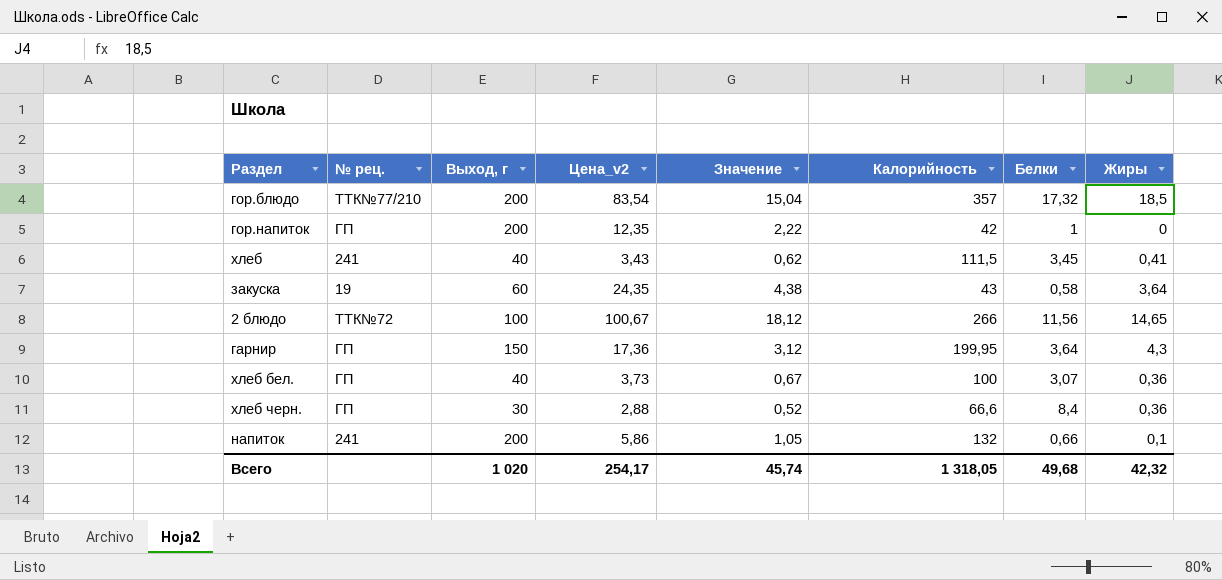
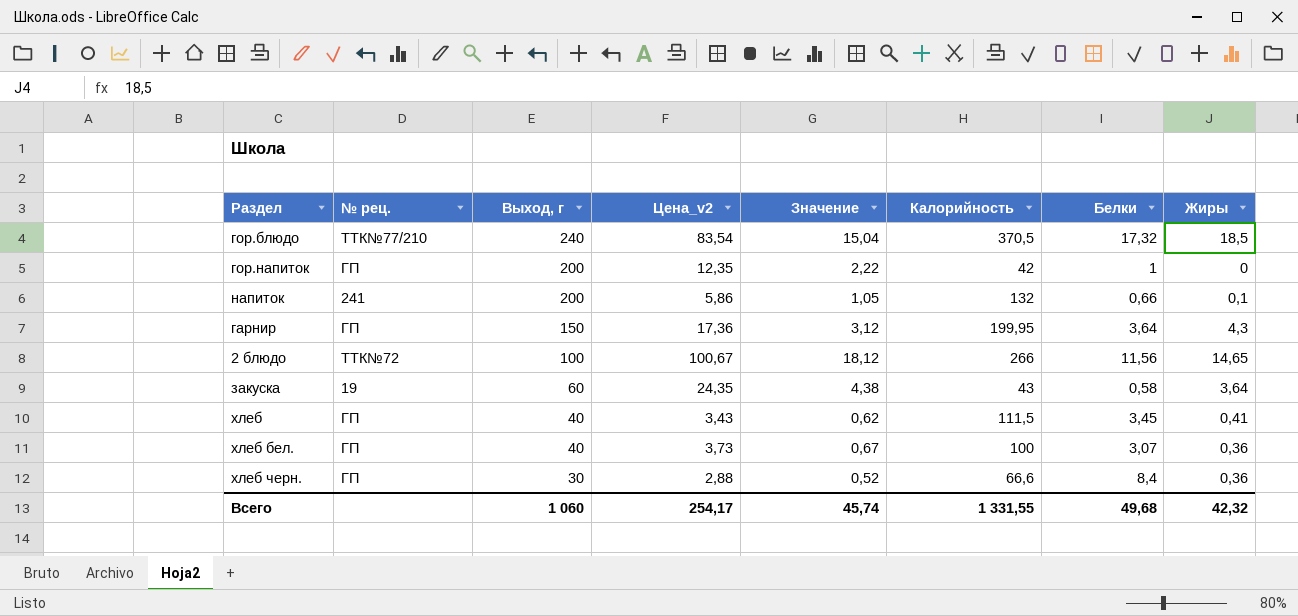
row order: none -> Выход, г descending
гор.блюдо | Выход, г: 200 -> 240
гор.блюдо | Калорийность: 357 -> 370,5
хлеб | № рец.: 241 -> ГП
Всего | Выход, г: 1 020 -> 1 060
Всего | Калорийность: 1 318,05 -> 1 331,55

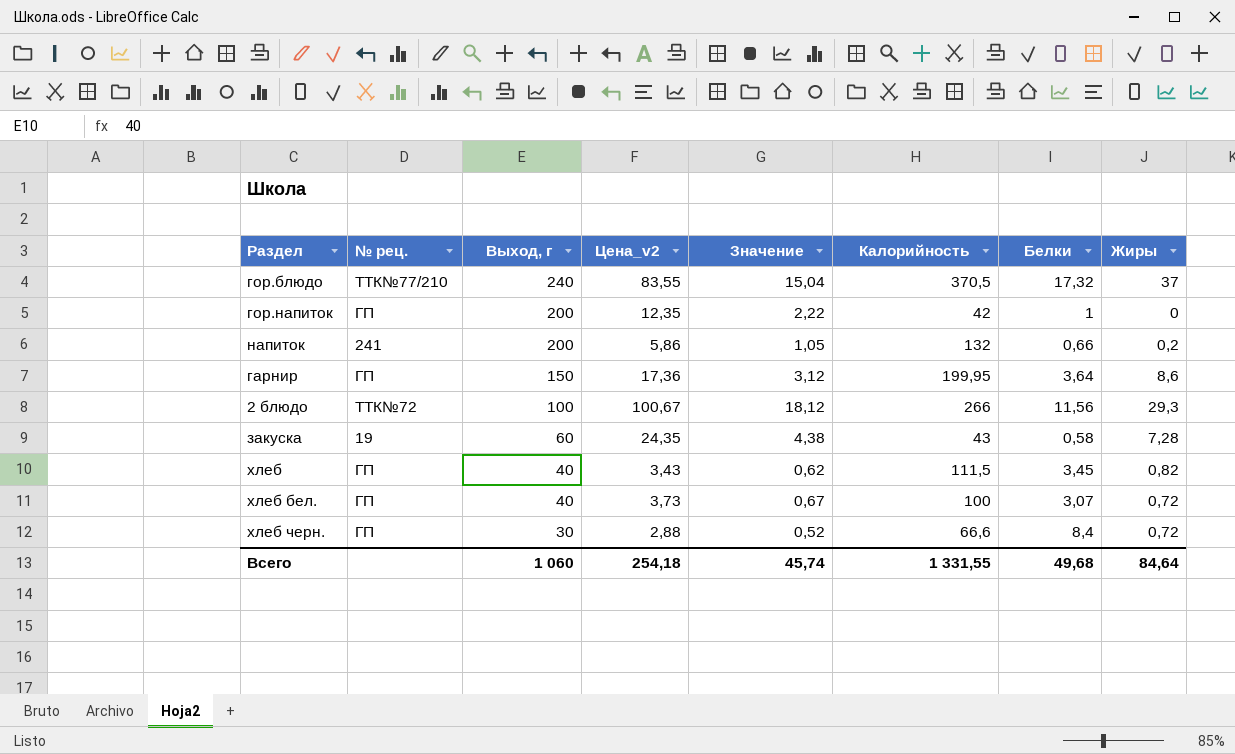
гор.блюдо | Цена_v2: 83,54 -> 83,55
гор.блюдо | Жиры: 18,5 -> 37
напиток | Жиры: 0,1 -> 0,2
гарнир | Жиры: 4,3 -> 8,6
2 блюдо | Жиры: 14,65 -> 29,3
закуска | Жиры: 3,64 -> 7,28
хлеб | Жиры: 0,41 -> 0,82
хлеб бел. | Жиры: 0,36 -> 0,72
хлеб черн. | Жиры: 0,36 -> 0,72
Всего | Цена_v2: 254,17 -> 254,18
Всего | Жиры: 42,32 -> 84,64

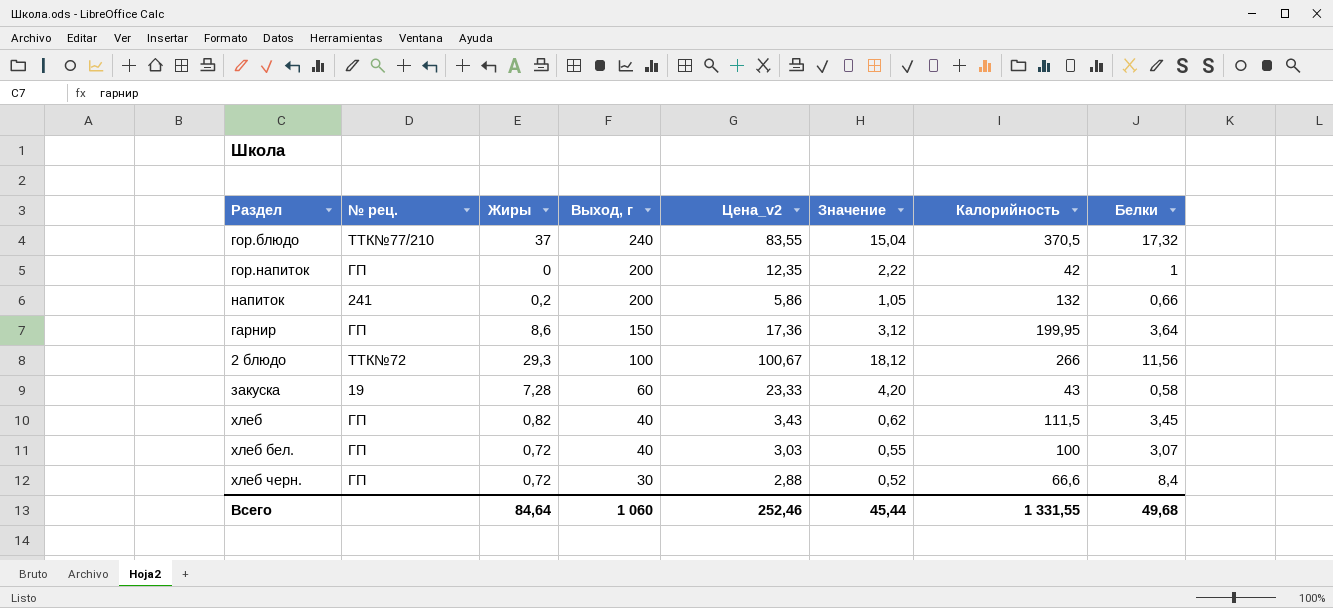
column Жиры | position: 8 -> 3
закуска | Цена_v2: 24,35 -> 23,33
закуска | Значение: 4,38 -> 4,20
хлеб бел. | Цена_v2: 3,73 -> 3,03
хлеб бел. | Значение: 0,67 -> 0,55
Всего | Цена_v2: 254,18 -> 252,46
Всего | Значение: 45,74 -> 45,44

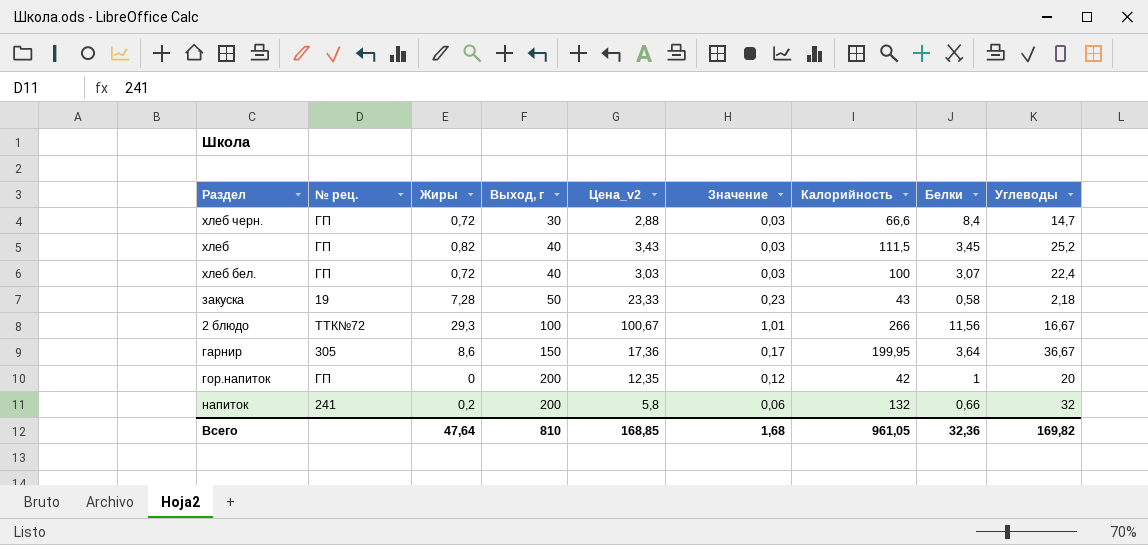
row order: Выход, г descending -> Выход, г ascending
column Значение | formula: [Цена_v2] * 0,18 -> [Цена_v2] * 0,01
column Углеводы | position: none -> 9
row гор.блюдо: ТТК№77/210 | 37 | 240 | 83,55 | 15,04 | 370,5 | 17,32 -> none
закуска | Выход, г: 60 -> 50
гарнир | № рец.: ГП -> 305
напиток | Цена_v2: 5,86 -> 5,8
Всего | Жиры: 84,64 -> 47,64
Всего | Выход, г: 1 060 -> 810
Всего | Цена_v2: 252,46 -> 168,85
Всего | Значение: 45,44 -> 1,68
Всего | Калорийность: 1 331,55 -> 961,05
Всего | Белки: 49,68 -> 32,36

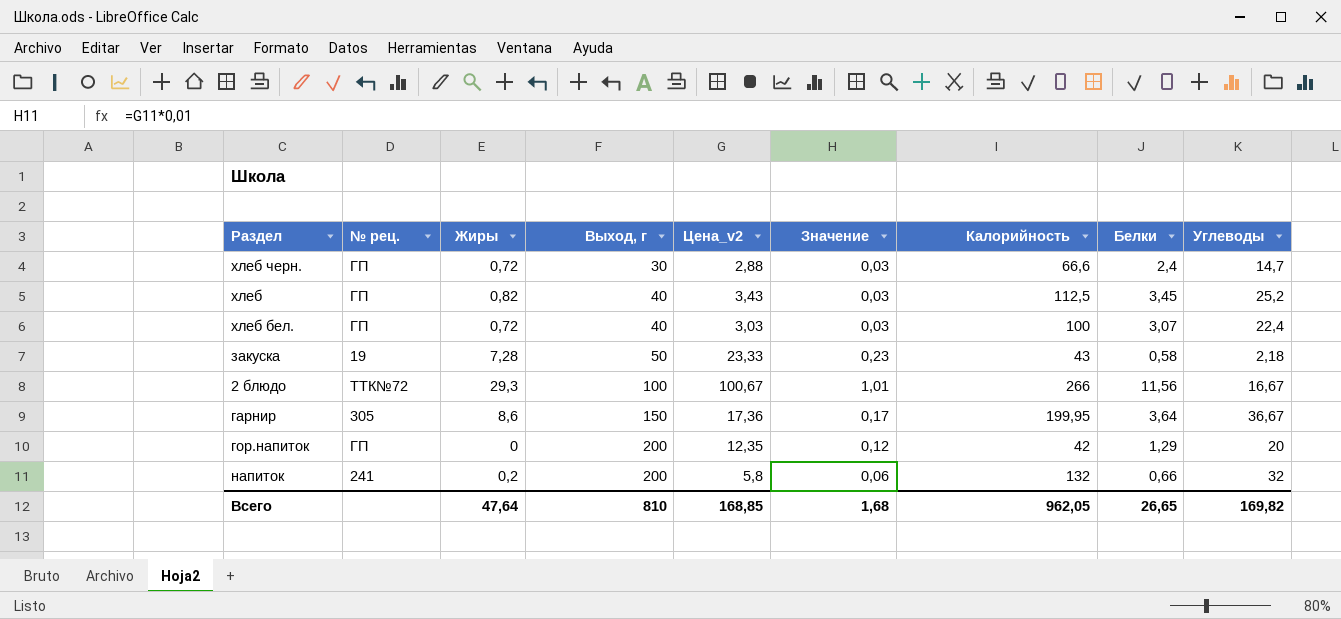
хлеб черн. | Белки: 8,4 -> 2,4
хлеб | Калорийность: 111,5 -> 112,5
гор.напиток | Белки: 1 -> 1,29
Всего | Калорийность: 961,05 -> 962,05
Всего | Белки: 32,36 -> 26,65

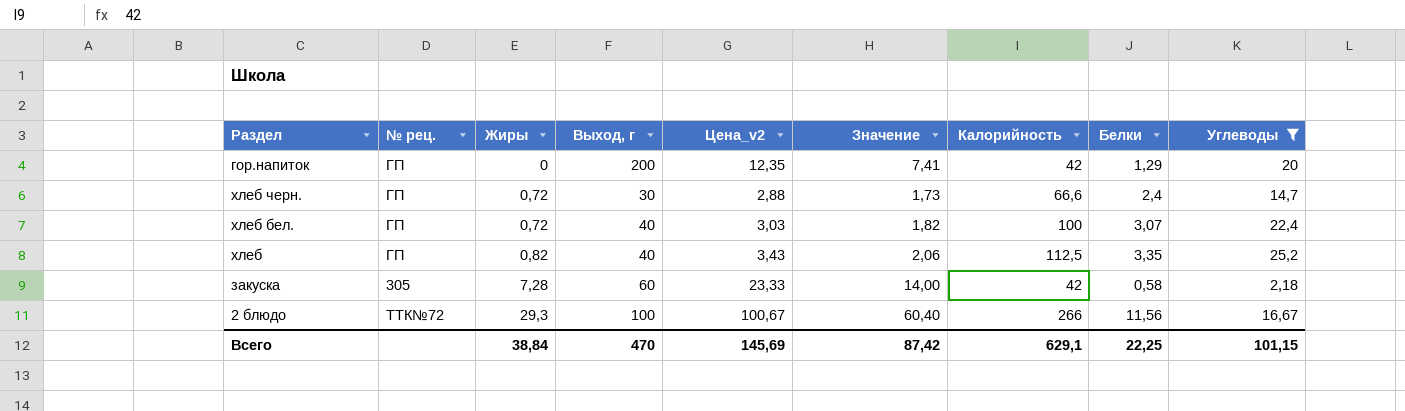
filter: none -> Углеводы <= 25,2
row order: Выход, г ascending -> Жиры ascending
column Значение | formula: [Цена_v2] * 0,01 -> [Цена_v2] * 0,6
хлеб | Белки: 3,45 -> 3,35
закуска | № рец.: 19 -> 305
закуска | Выход, г: 50 -> 60
закуска | Калорийность: 43 -> 42
Всего | Жиры: 47,64 -> 38,84
Всего | Выход, г: 810 -> 470
Всего | Цена_v2: 168,85 -> 145,69
Всего | Значение: 1,68 -> 87,42
Всего | Калорийность: 962,05 -> 629,1
Всего | Белки: 26,65 -> 22,25
Всего | Углеводы: 169,82 -> 101,15

